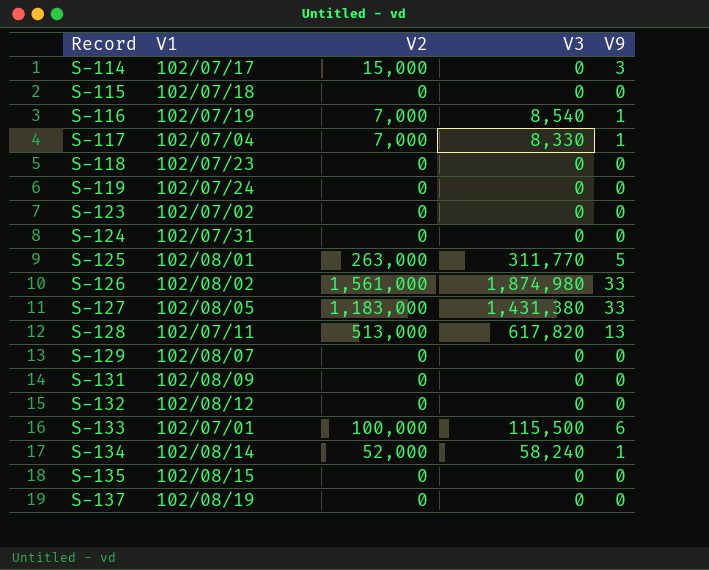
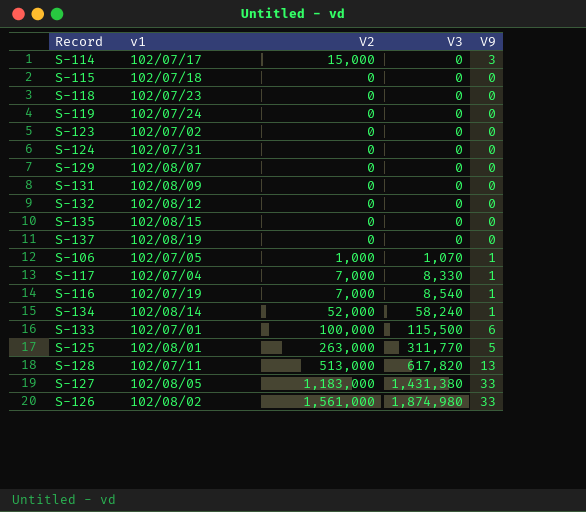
row order: Record ascending -> V3 ascending
column name: V1 -> v1
row S-106: none -> 102/07/05 | 1,000 | 1,070 | 1

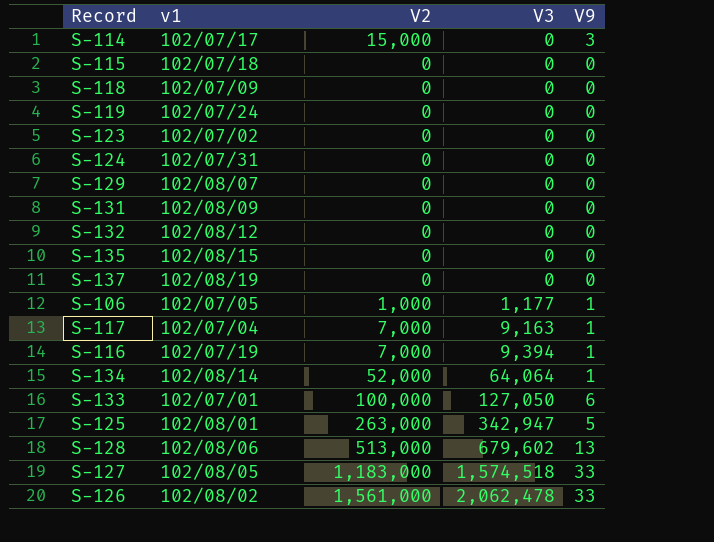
S-118 | v1: 102/07/23 -> 102/07/09
S-106 | V3: 1,070 -> 1,177
S-117 | V3: 8,330 -> 9,163
S-116 | V3: 8,540 -> 9,394
S-134 | V3: 58,240 -> 64,064
S-133 | V3: 115,500 -> 127,050
S-125 | V3: 311,770 -> 342,947
S-128 | v1: 102/07/11 -> 102/08/06
S-128 | V3: 617,820 -> 679,602
S-127 | V3: 1,431,380 -> 1,574,518
S-126 | V3: 1,874,980 -> 2,062,478

